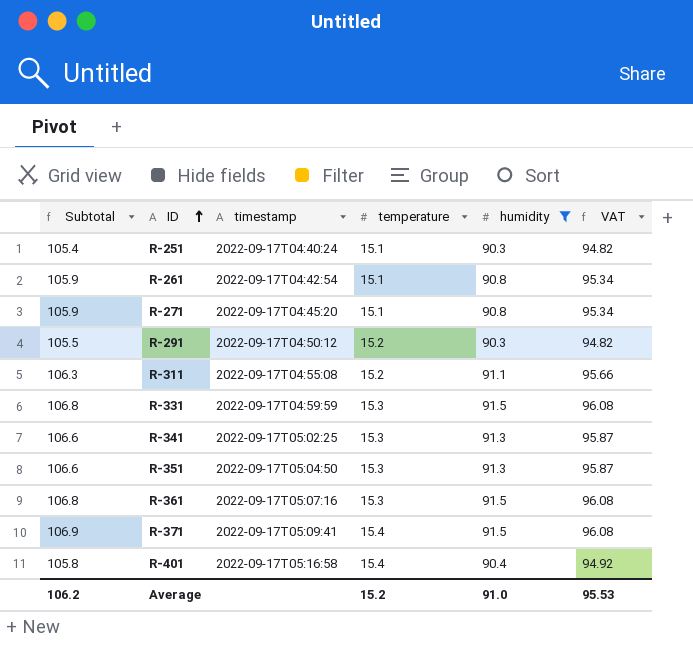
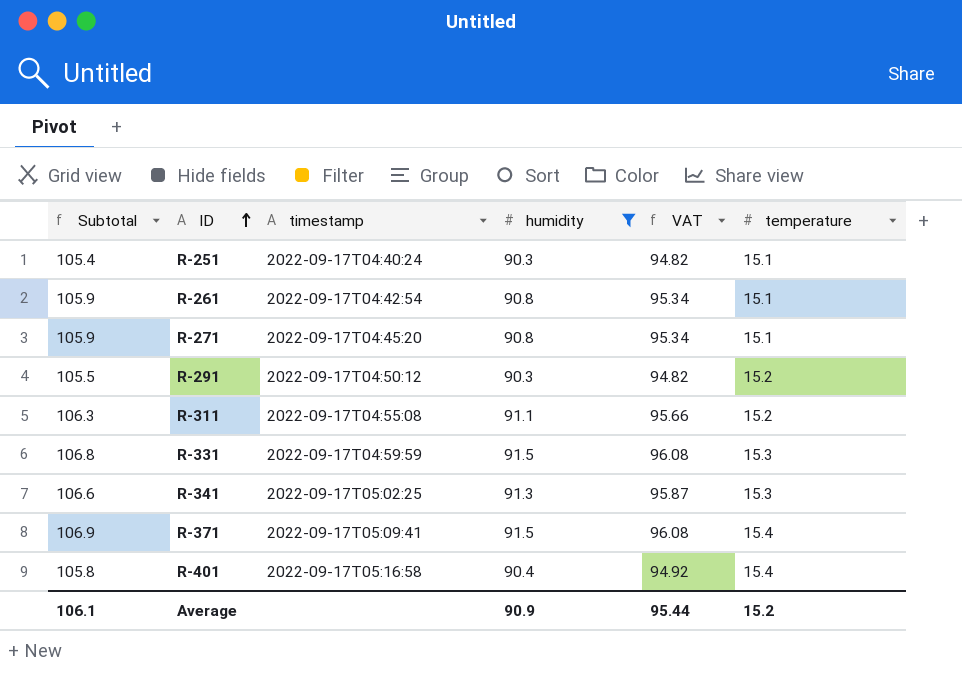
column temperature | position: 4 -> 6
row R-351: 106.6 | 2022-09-17T05:04:50 | 15.3 | 91.3 | 95.87 -> none
row R-361: 106.8 | 2022-09-17T05:07:16 | 15.3 | 91.5 | 96.08 -> none
Average | Subtotal: 106.2 -> 106.1
Average | humidity: 91.0 -> 90.9
Average | VAT: 95.53 -> 95.44

